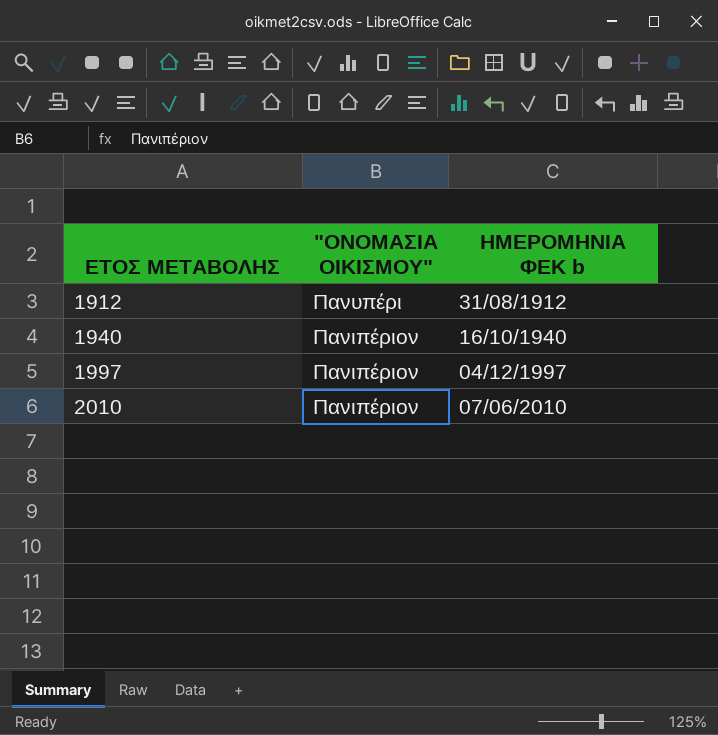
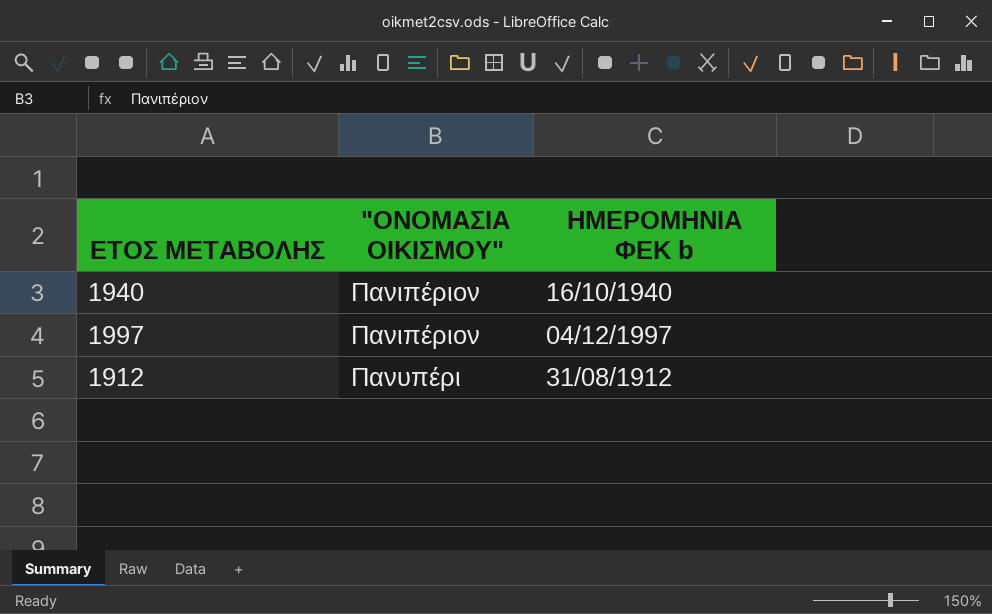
row order: ΕΤΟΣ ΜΕΤΑΒΟΛΗΣ ascending -> "ΟΝΟΜΑΣΙΑ ΟΙΚΙΣΜΟΥ" ascending
row 2010: Πανιπέριον | 07/06/2010 -> none

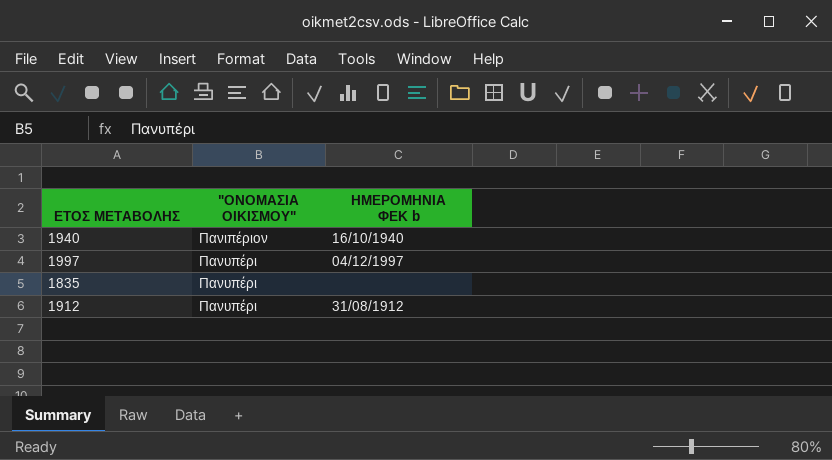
1997 | "ΟΝΟΜΑΣΙΑ ΟΙΚΙΣΜΟΥ": Πανιπέριον -> Πανυπέρι
row 1835: none -> Πανυπέρι | none

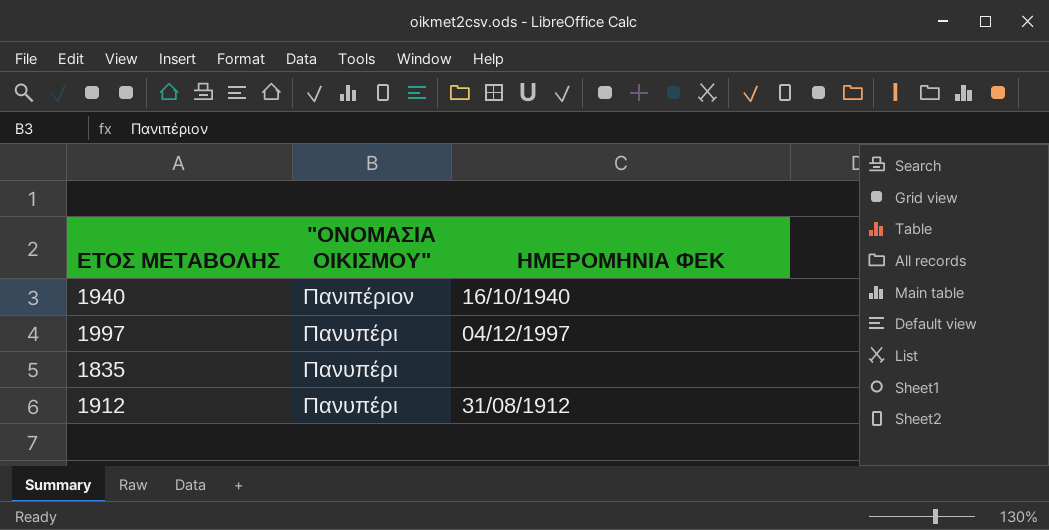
column name: ΗΜΕΡΟΜΗΝΙΑ ΦΕΚ b -> ΗΜΕΡΟΜΗΝΙΑ ΦΕΚ

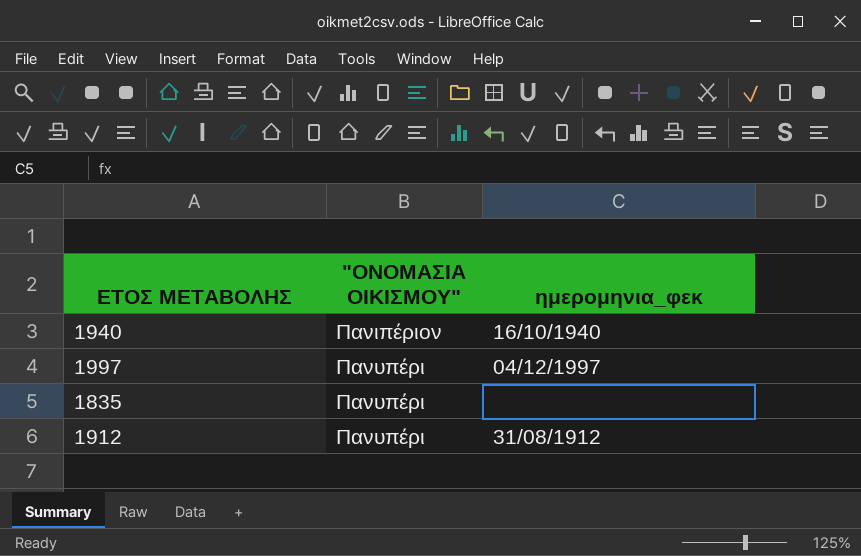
column name: ΗΜΕΡΟΜΗΝΙΑ ΦΕΚ -> ημερομηνια_φεκ

